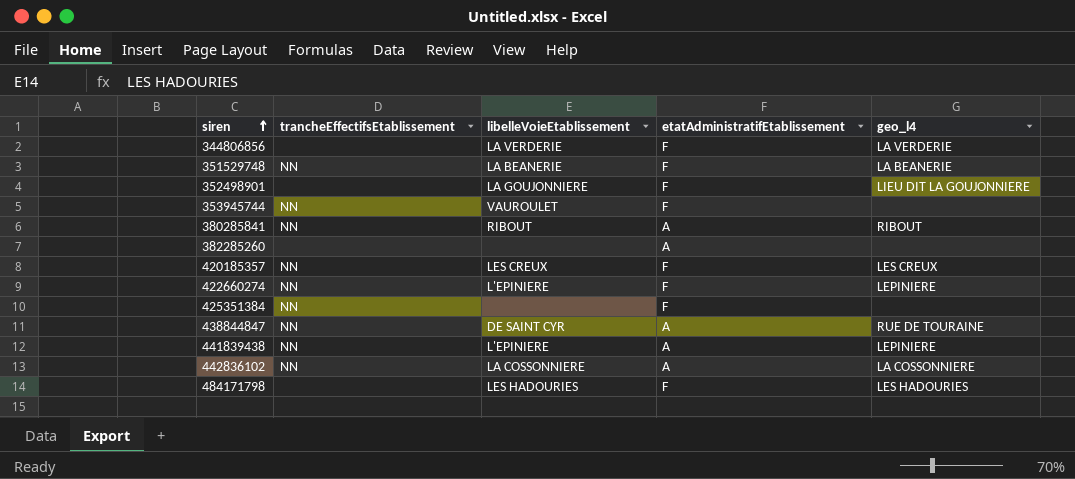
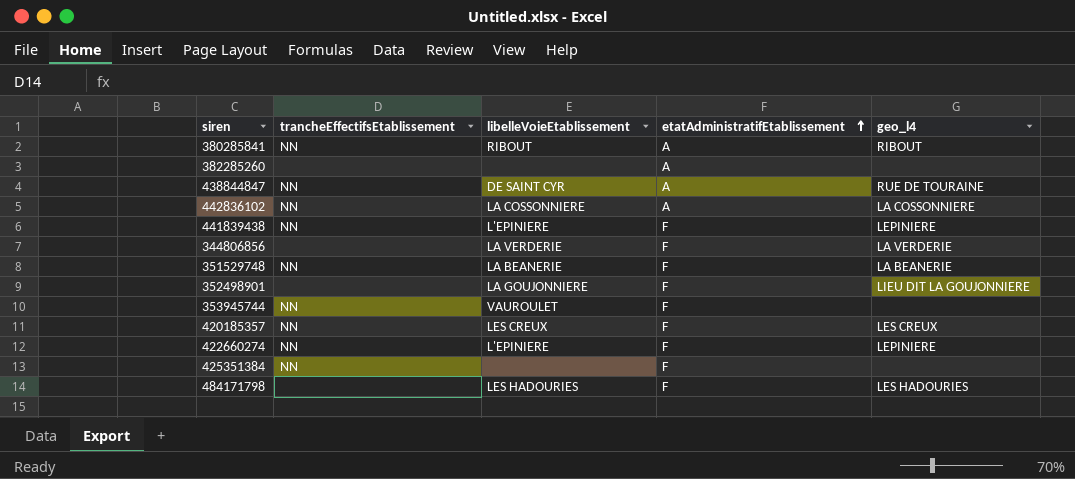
row order: siren ascending -> etatAdministratifEtablissement ascending
441839438 | etatAdministratifEtablissement: A -> F

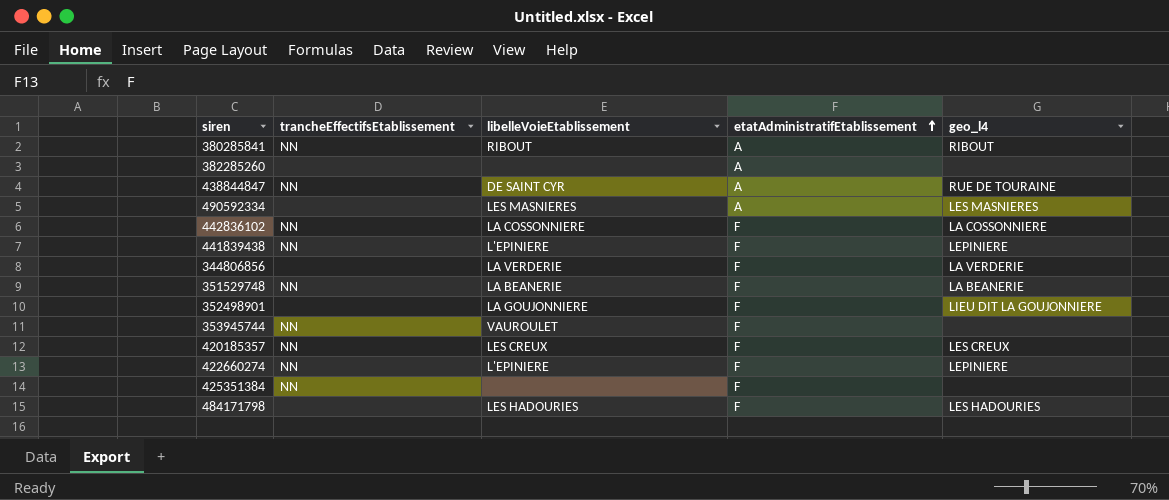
row 490592334: none -> none | LES MASNIERES | A | LES MASNIERES
442836102 | etatAdministratifEtablissement: A -> F

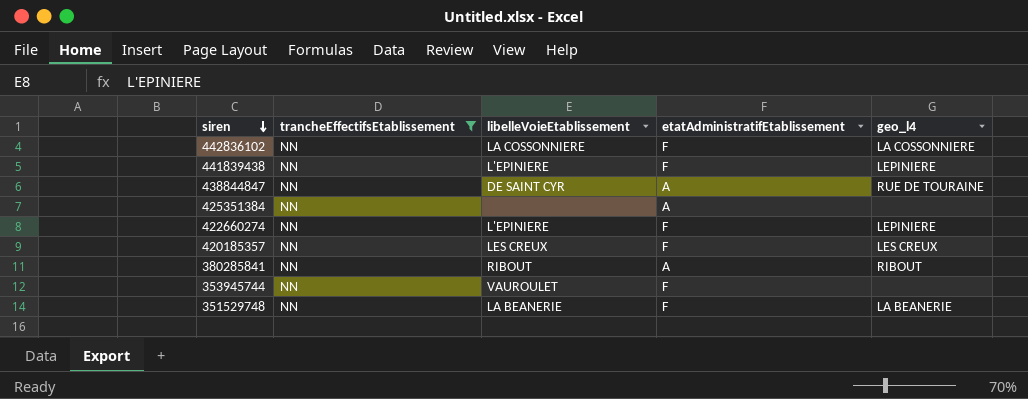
filter: none -> trancheEffectifsEtablissement = NN
row order: etatAdministratifEtablissement ascending -> siren descending
425351384 | etatAdministratifEtablissement: F -> A

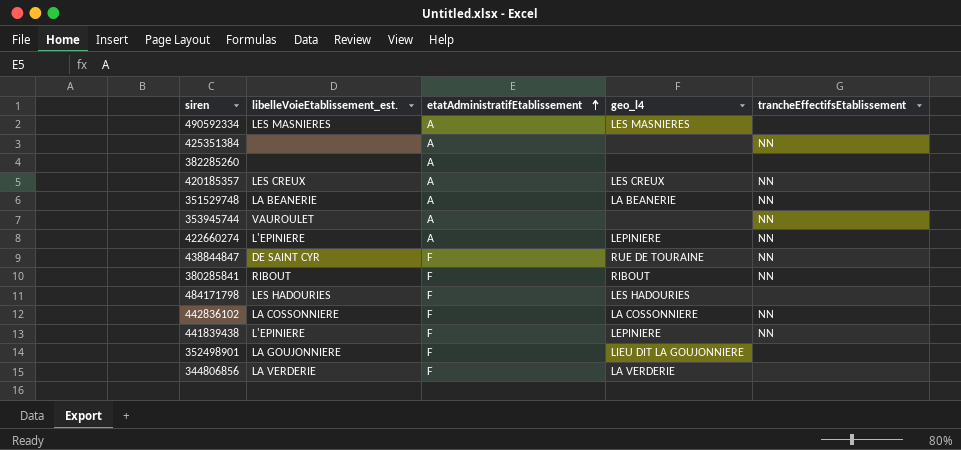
filter: trancheEffectifsEtablissement = NN -> none
row order: siren descending -> etatAdministratifEtablissement ascending
column name: libelleVoieEtablissement -> libelleVoieEtablissement_est.
column trancheEffectifsEtablissement | position: 2 -> 5
420185357 | etatAdministratifEtablissement: F -> A
351529748 | etatAdministratifEtablissement: F -> A
353945744 | etatAdministratifEtablissement: F -> A
422660274 | etatAdministratifEtablissement: F -> A
438844847 | etatAdministratifEtablissement: A -> F
380285841 | etatAdministratifEtablissement: A -> F

